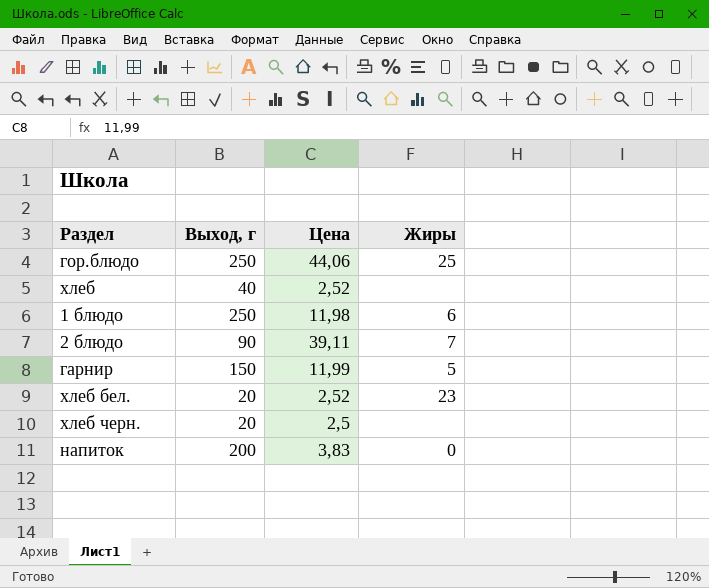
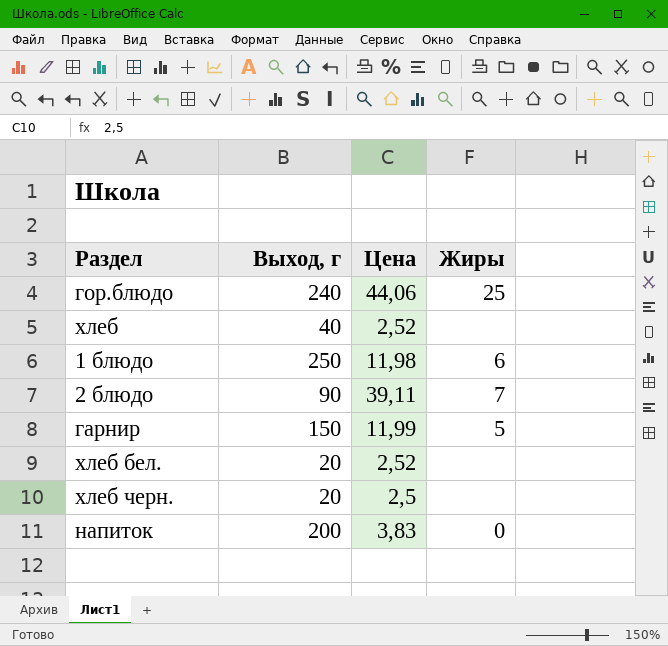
гор.блюдо | Выход, г: 250 -> 240
хлеб бел. | Жиры: 23 -> none

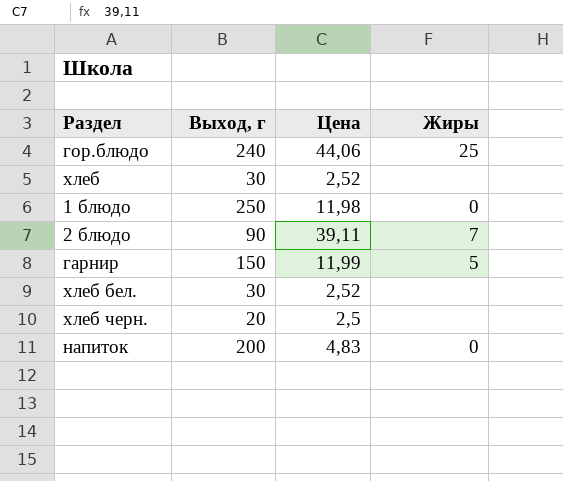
хлеб | Выход, г: 40 -> 30
1 блюдо | Жиры: 6 -> 0
хлеб бел. | Выход, г: 20 -> 30
напиток | Цена: 3,83 -> 4,83

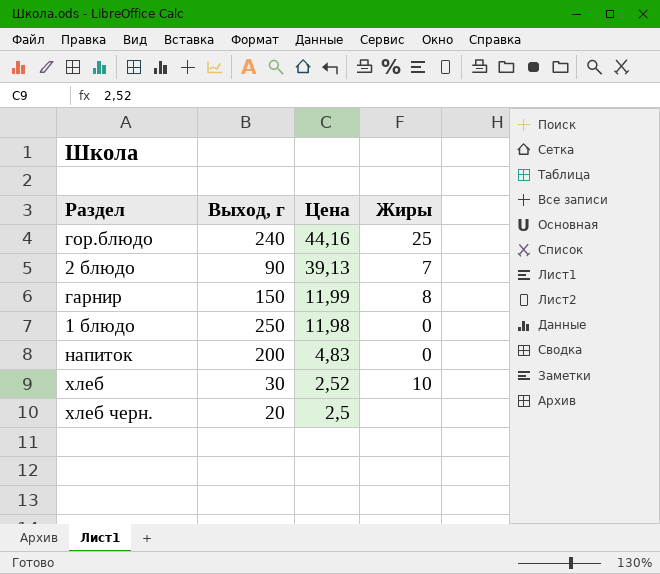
row order: none -> Цена descending
row хлеб бел.: 30 | 2,52 | none -> none
гор.блюдо | Цена: 44,06 -> 44,16
2 блюдо | Цена: 39,11 -> 39,13
гарнир | Жиры: 5 -> 8
хлеб | Жиры: none -> 10

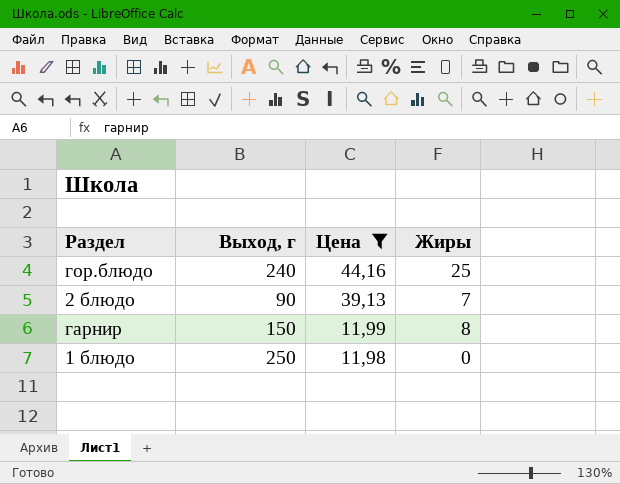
filter: none -> Цена >= 11,98

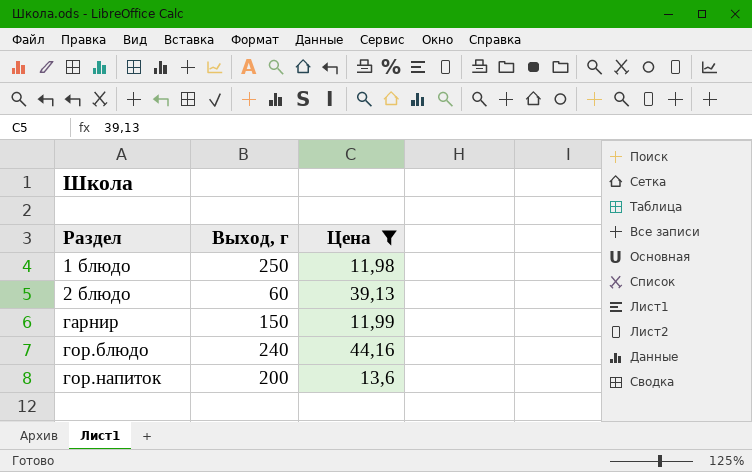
row order: Цена descending -> Раздел ascending
column Жиры | position: 4 -> none
2 блюдо | Выход, г: 90 -> 60
row гор.напиток: none -> 200 | 13,6

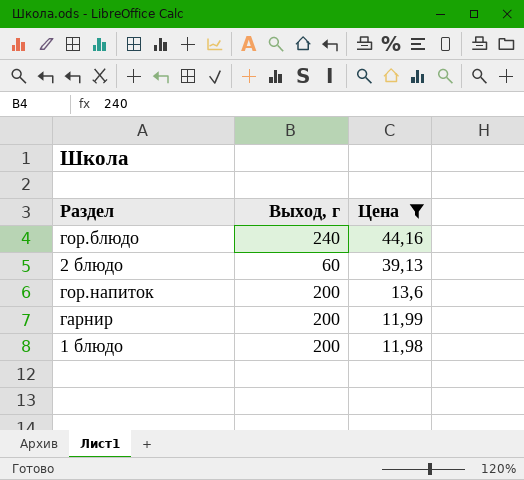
row order: Раздел ascending -> Цена descending
гарнир | Выход, г: 150 -> 200
1 блюдо | Выход, г: 250 -> 200

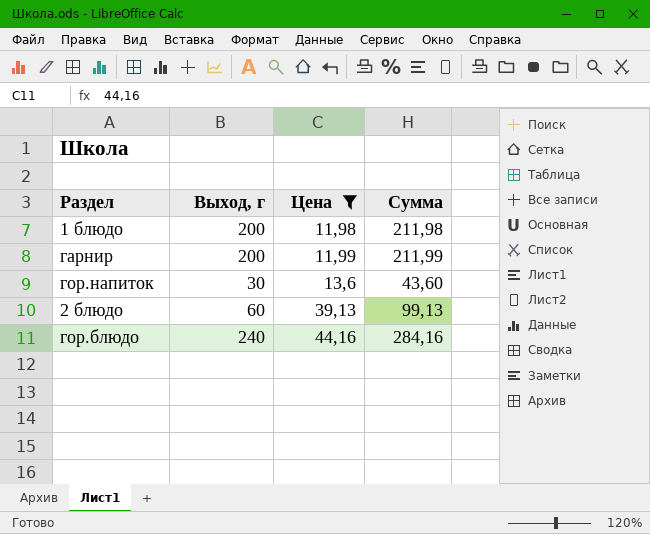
row order: Цена descending -> Цена ascending
column Сумма | formula: none -> [Выход, г] + [Цена]
гор.напиток | Выход, г: 200 -> 30

